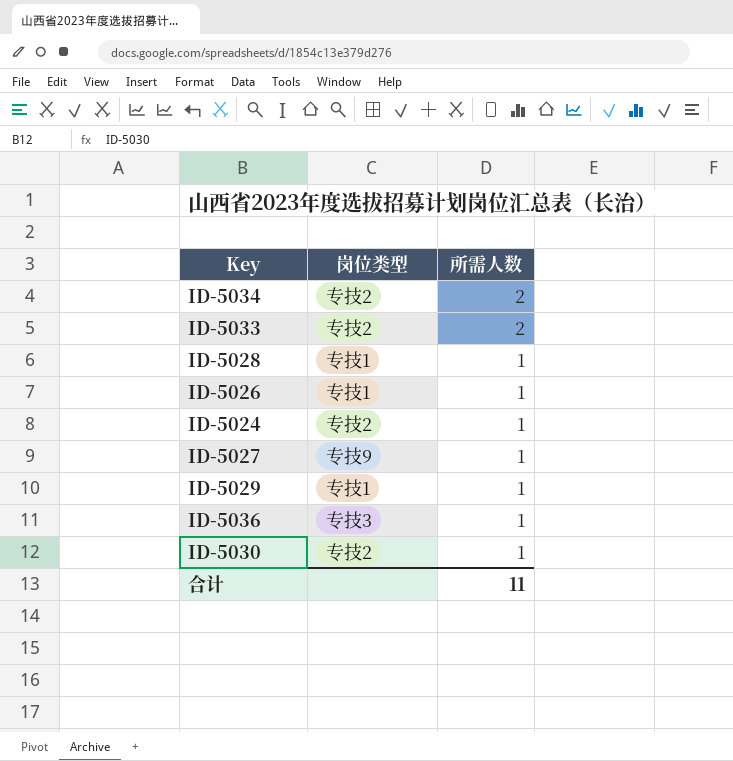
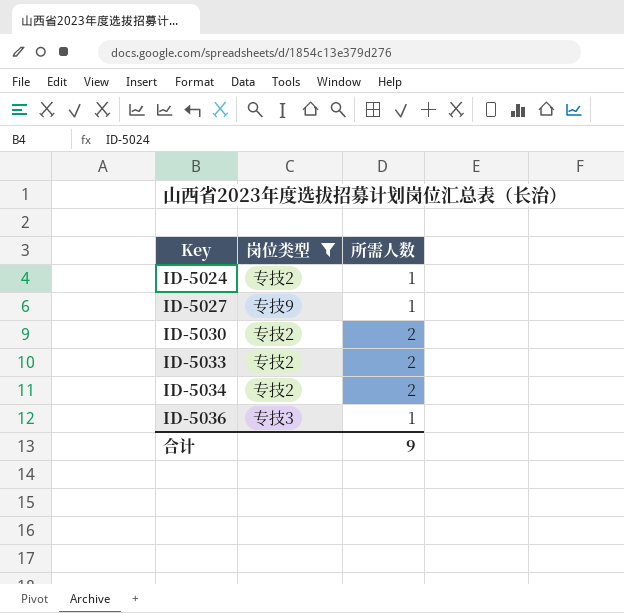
filter: none -> 岗位类型 != 专技1
row order: 所需人数 descending -> Key ascending
ID-5030 | 所需人数: 1 -> 2
合计 | 所需人数: 11 -> 9

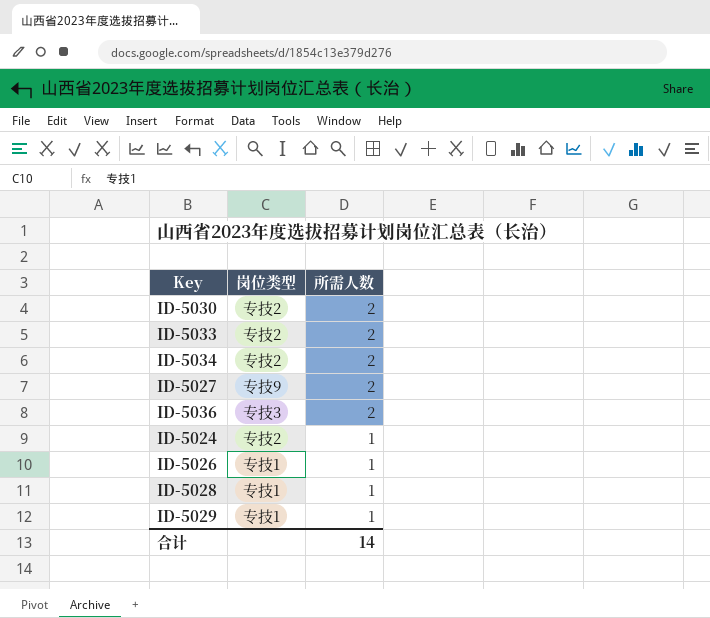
filter: 岗位类型 != 专技1 -> none
row order: Key ascending -> 所需人数 descending
ID-5027 | 所需人数: 1 -> 2
ID-5036 | 所需人数: 1 -> 2
合计 | 所需人数: 9 -> 14

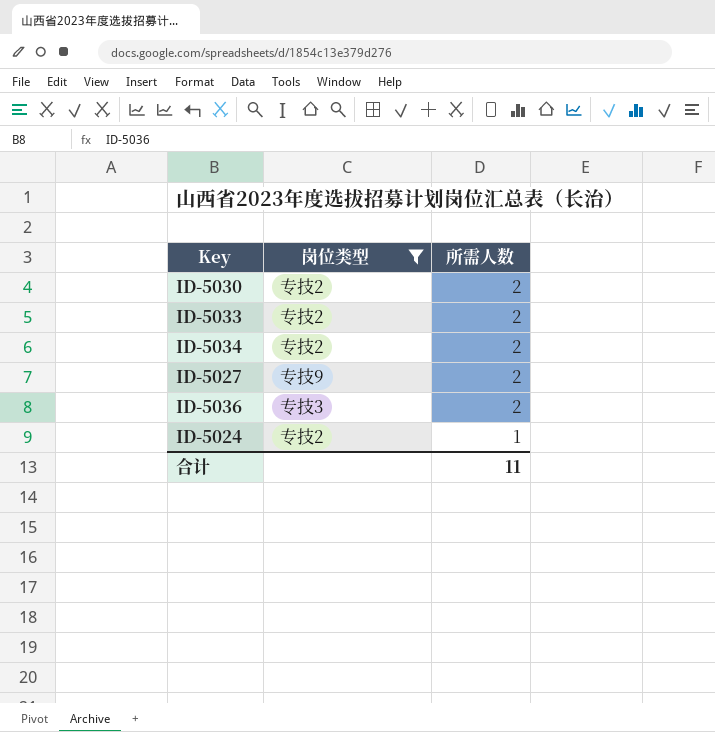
filter: none -> 岗位类型 != 专技1
合计 | 所需人数: 14 -> 11

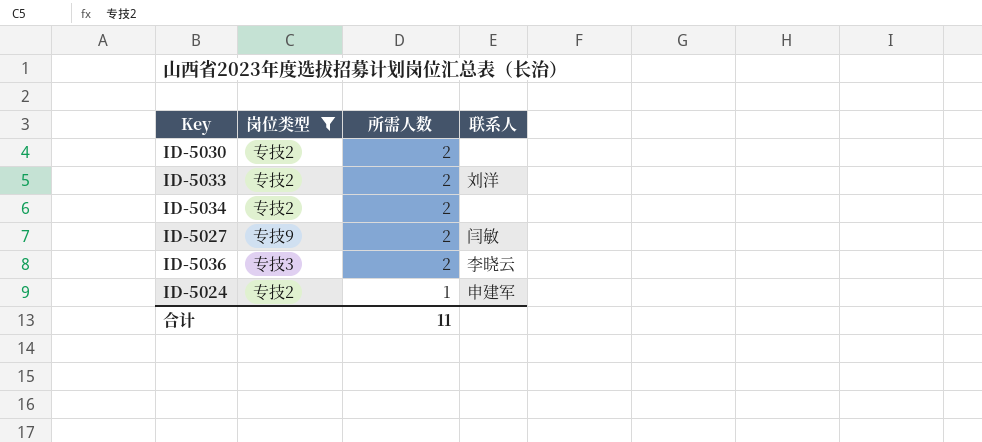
column 联系人 | position: none -> 4

